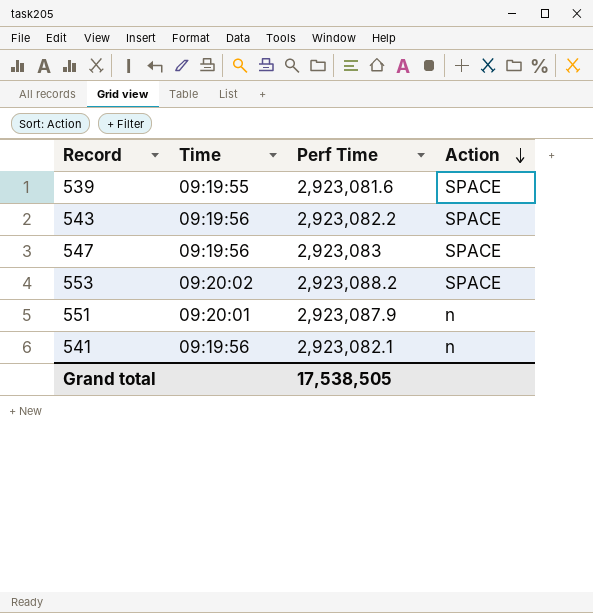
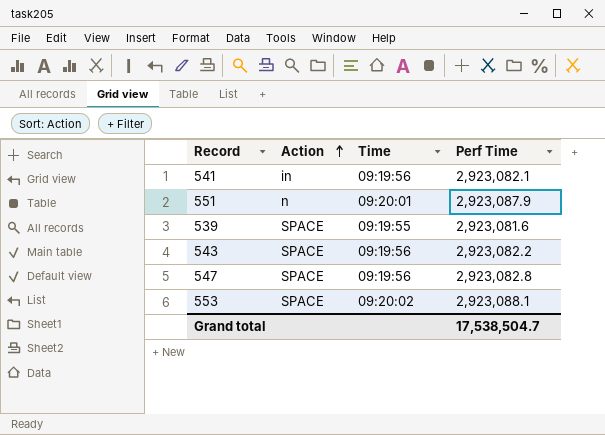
row order: Action descending -> Action ascending
column Action | position: 4 -> 2
541 | Action: n -> in
547 | Perf Time: 2,923,083 -> 2,923,082.8
553 | Perf Time: 2,923,088.2 -> 2,923,088.1
Grand total | Perf Time: 17,538,505 -> 17,538,504.7

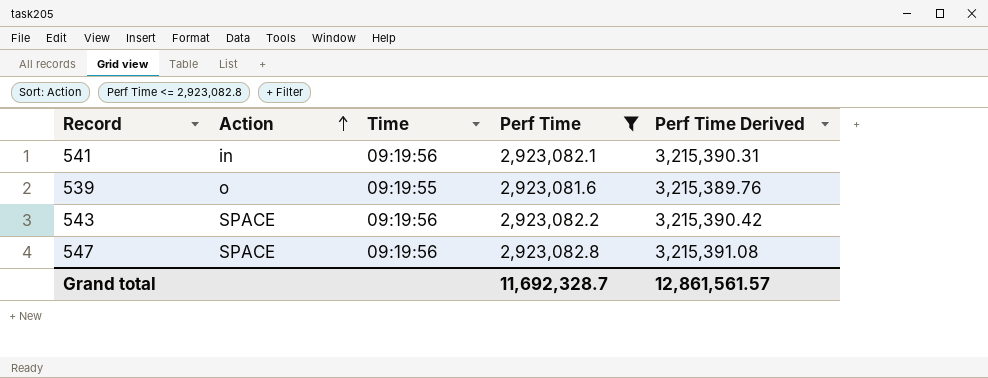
filter: none -> Perf Time <= 2,923,082.8
column Perf Time Derived | formula: none -> [Perf Time] * 1.1
539 | Action: SPACE -> o
Grand total | Perf Time: 17,538,504.7 -> 11,692,328.7

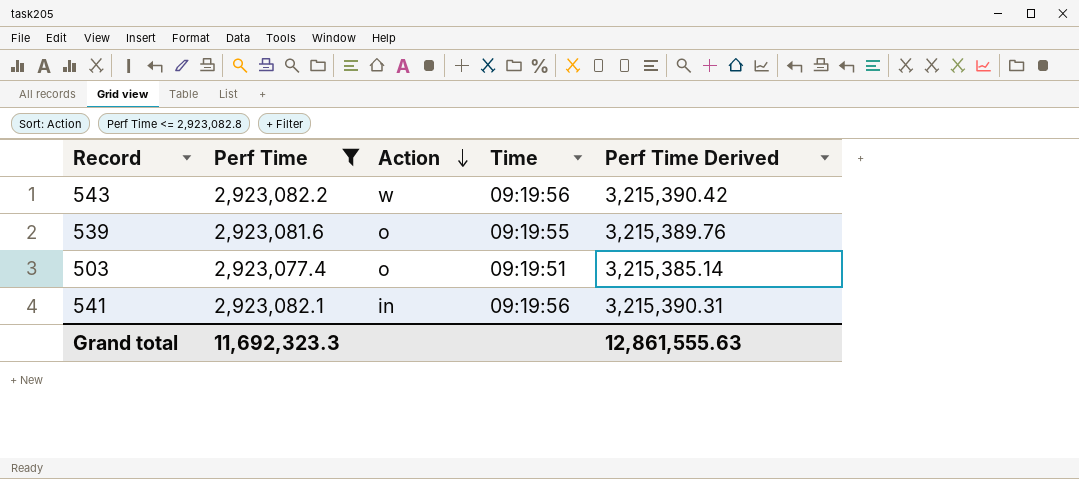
row order: Action ascending -> Action descending
column Perf Time | position: 4 -> 2
row 547: SPACE | 09:19:56 | 2,923,082.8 | 3,215,391.08 -> none
543 | Action: SPACE -> w
row 503: none -> 2,923,077.4 | o | 09:19:51 | 3,215,385.14
Grand total | Perf Time: 11,692,328.7 -> 11,692,323.3
Grand total | Perf Time Derived: 12,861,561.57 -> 12,861,555.63

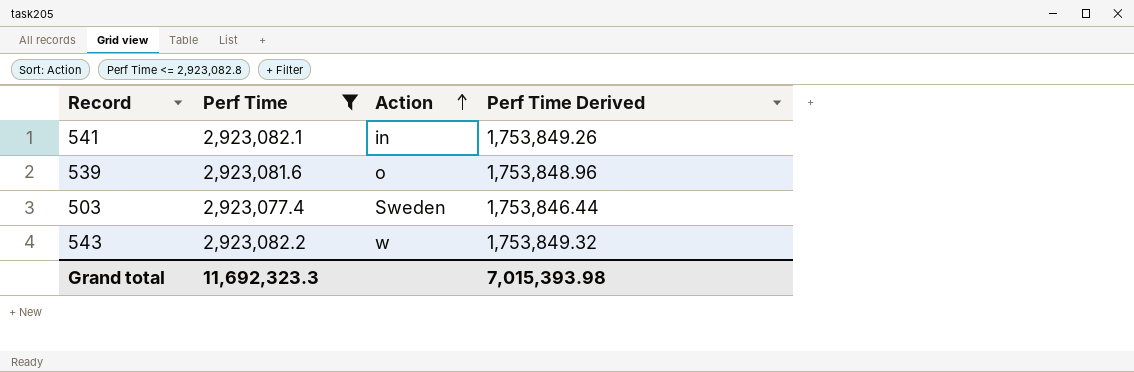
row order: Action descending -> Action ascending
column Time | position: 4 -> none
column Perf Time Derived | formula: [Perf Time] * 1.1 -> [Perf Time] * 0.6
503 | Action: o -> Sweden
Grand total | Perf Time Derived: 12,861,555.63 -> 7,015,393.98

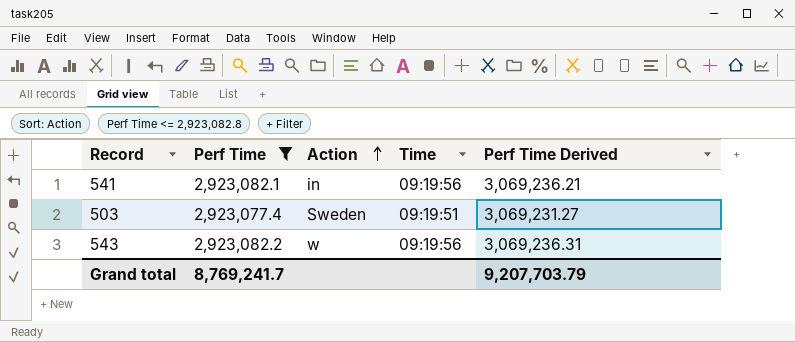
column Time | position: none -> 4
column Perf Time Derived | formula: [Perf Time] * 0.6 -> [Perf Time] * 1.05
row 539: 2,923,081.6 | o | 1,753,848.96 -> none
Grand total | Perf Time: 11,692,323.3 -> 8,769,241.7
Grand total | Perf Time Derived: 7,015,393.98 -> 9,207,703.79

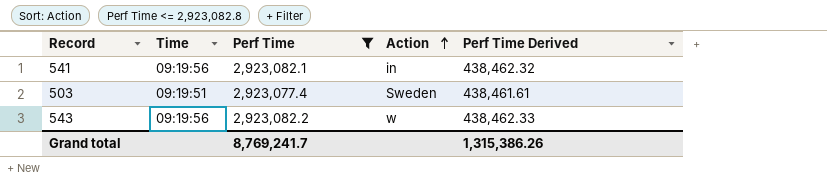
column Time | position: 4 -> 2
column Perf Time Derived | formula: [Perf Time] * 1.05 -> [Perf Time] * 0.15
Grand total | Perf Time Derived: 9,207,703.79 -> 1,315,386.26

